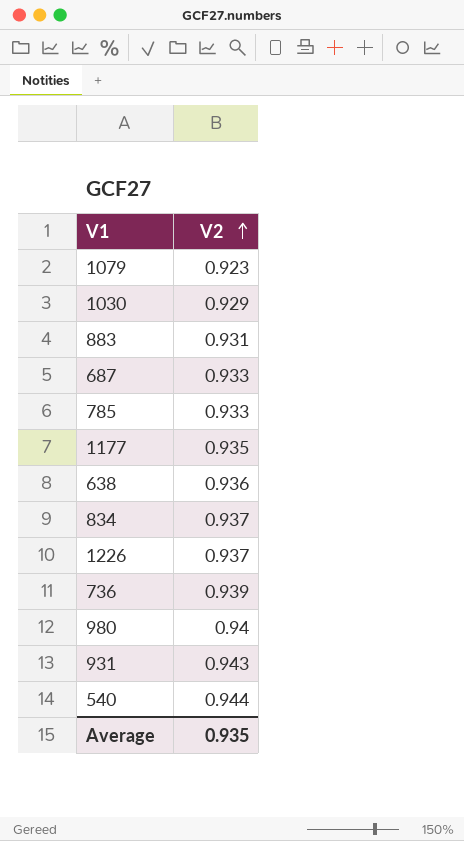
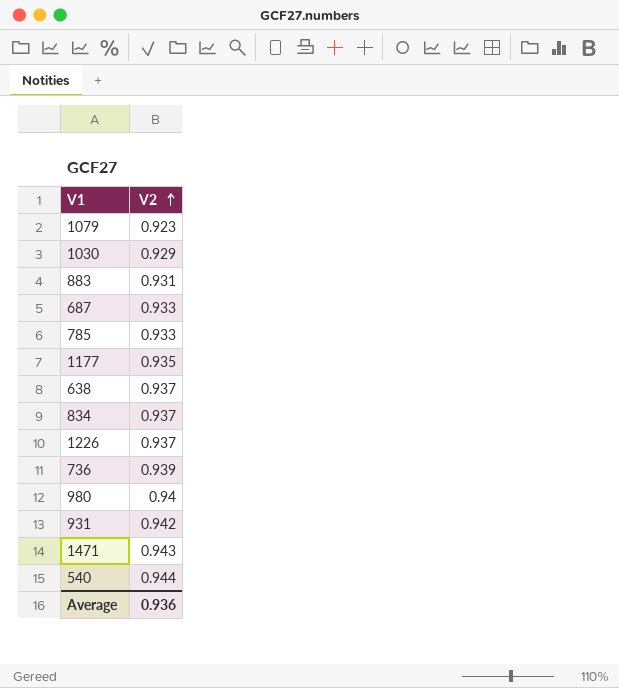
638 | V2: 0.936 -> 0.937
931 | V2: 0.943 -> 0.942
row 1471: none -> 0.943
Average | V2: 0.935 -> 0.936

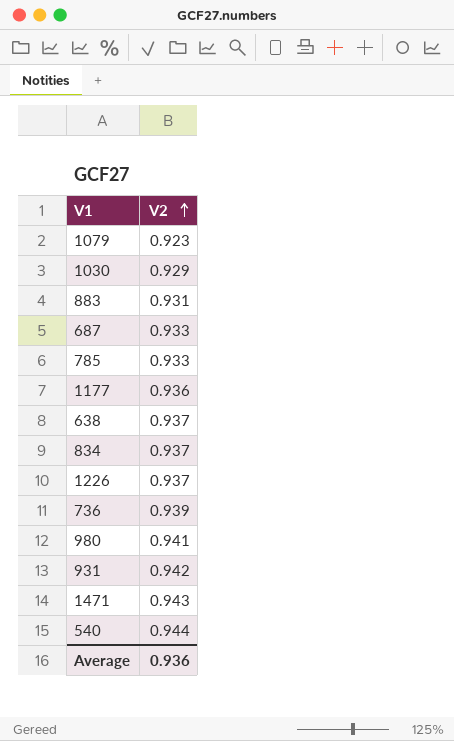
1177 | V2: 0.935 -> 0.936
980 | V2: 0.94 -> 0.941

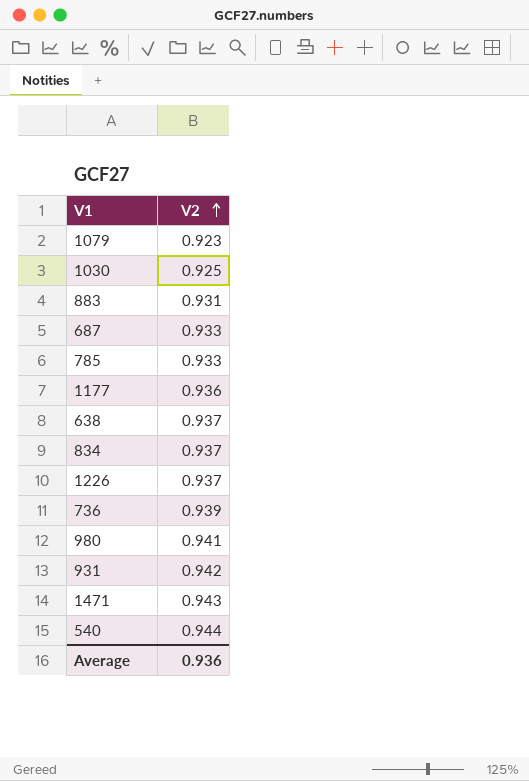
1030 | V2: 0.929 -> 0.925

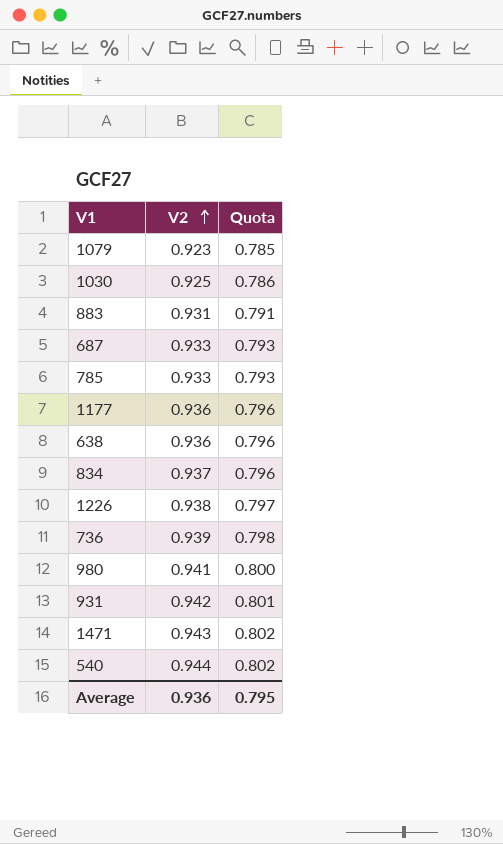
column Quota | formula: none -> [V2] * 0.85
638 | V2: 0.937 -> 0.936
1226 | V2: 0.937 -> 0.938

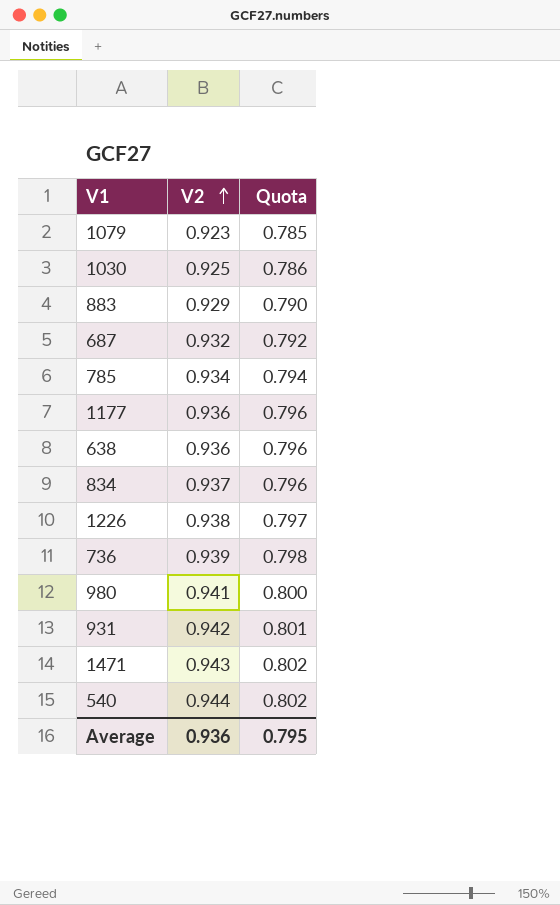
883 | V2: 0.931 -> 0.929
883 | Quota: 0.791 -> 0.790
687 | V2: 0.933 -> 0.932
687 | Quota: 0.793 -> 0.792
785 | V2: 0.933 -> 0.934
785 | Quota: 0.793 -> 0.794

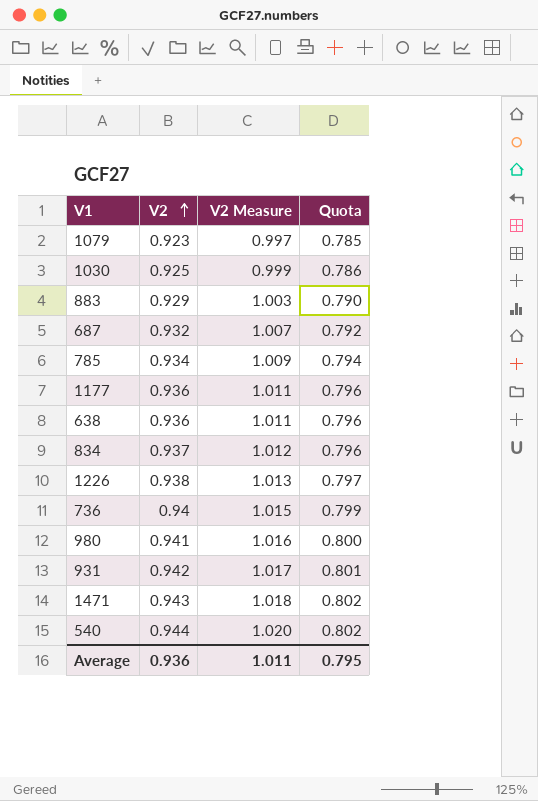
column V2 Measure | formula: none -> [V2] * 1.08
736 | V2: 0.939 -> 0.94
736 | Quota: 0.798 -> 0.799

